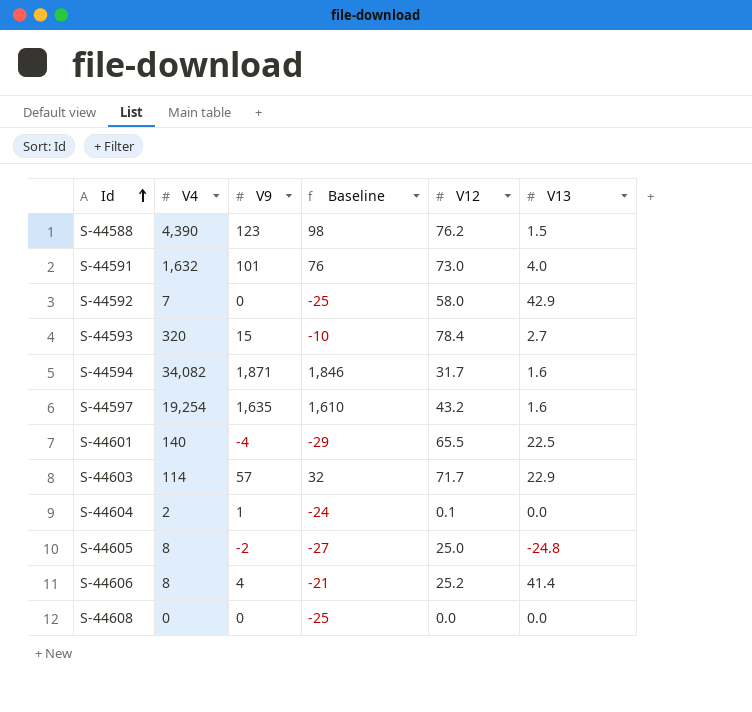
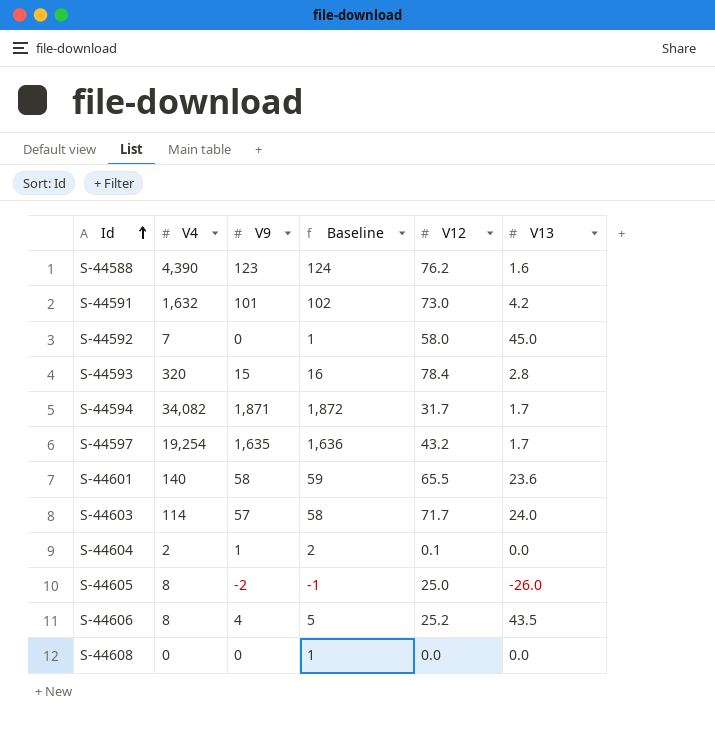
column Baseline | formula: [V9] - 25 -> [V9] + 1
S-44588 | V13: 1.5 -> 1.6
S-44591 | V13: 4.0 -> 4.2
S-44592 | V13: 42.9 -> 45.0
S-44593 | V13: 2.7 -> 2.8
S-44594 | V13: 1.6 -> 1.7
S-44597 | V13: 1.6 -> 1.7
S-44601 | V9: -4 -> 58
S-44601 | V13: 22.5 -> 23.6
S-44603 | V13: 22.9 -> 24.0
S-44605 | V13: -24.8 -> -26.0
S-44606 | V13: 41.4 -> 43.5

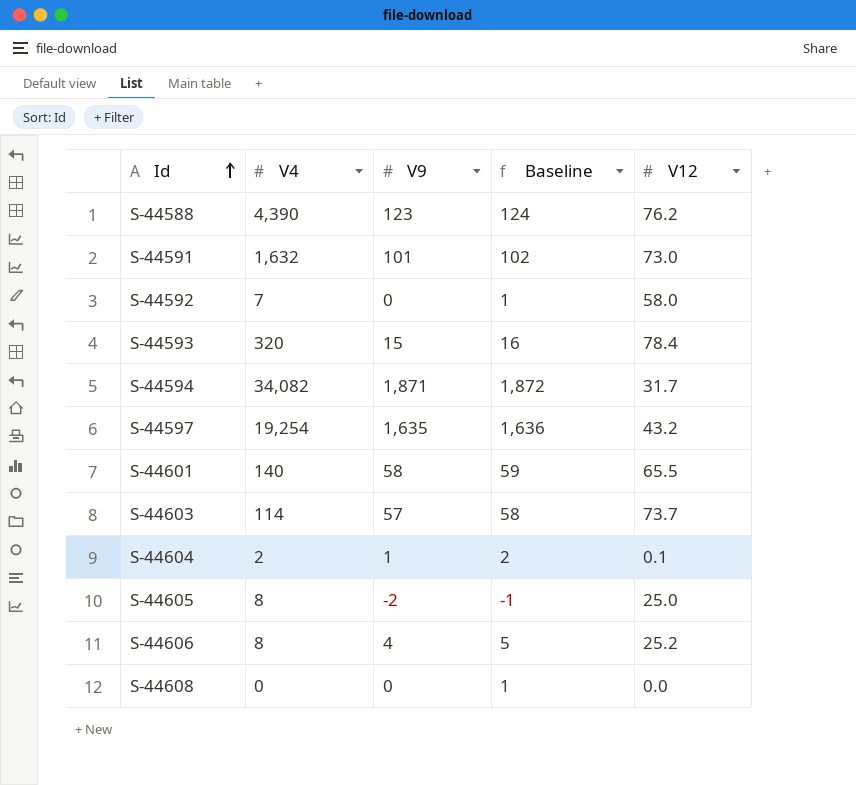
column V13 | position: 6 -> none
S-44603 | V12: 71.7 -> 73.7

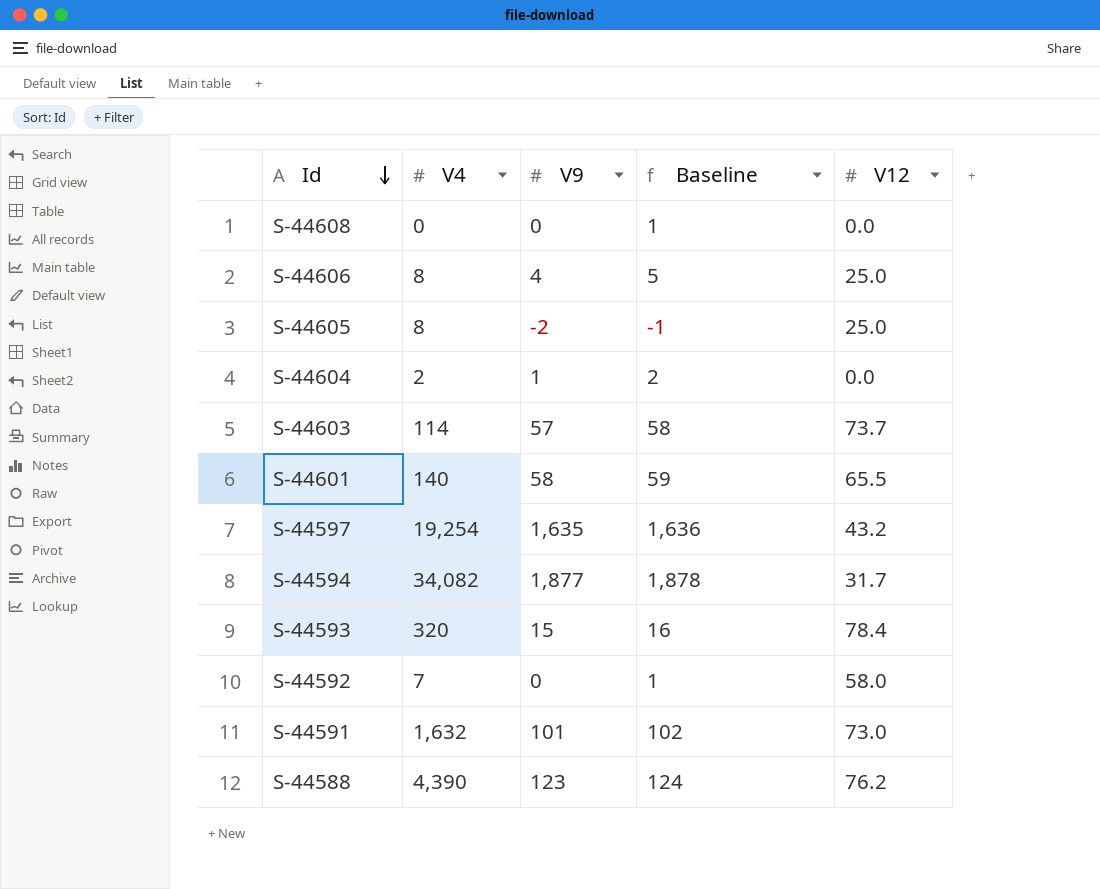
row order: Id ascending -> Id descending
S-44606 | V12: 25.2 -> 25.0
S-44604 | V12: 0.1 -> 0.0
S-44594 | V9: 1,871 -> 1,877
S-44594 | Baseline: 1,872 -> 1,878

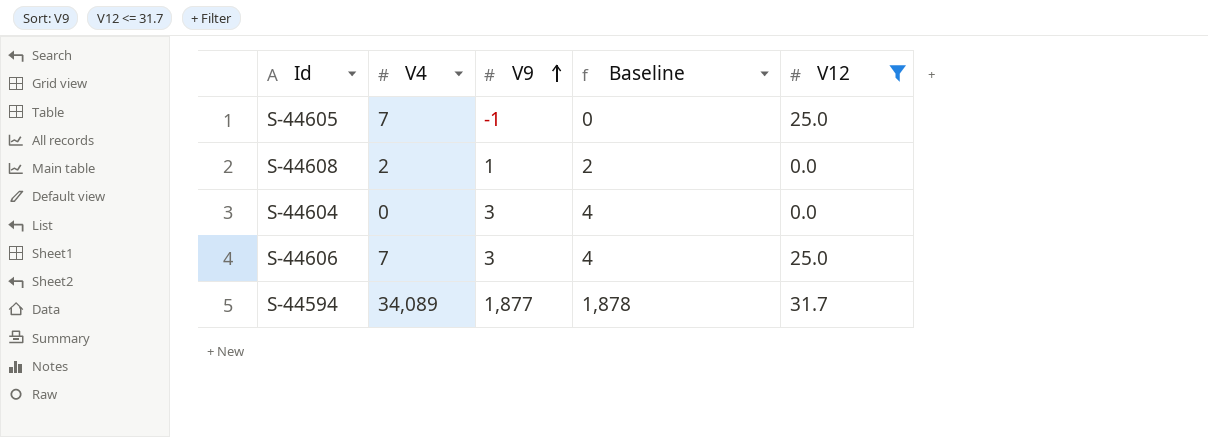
filter: none -> V12 <= 31.7
row order: Id descending -> V9 ascending
S-44605 | V4: 8 -> 7
S-44605 | V9: -2 -> -1
S-44605 | Baseline: -1 -> 0
S-44608 | V4: 0 -> 2
S-44608 | V9: 0 -> 1
S-44608 | Baseline: 1 -> 2
S-44604 | V4: 2 -> 0
S-44604 | V9: 1 -> 3
S-44604 | Baseline: 2 -> 4
S-44606 | V4: 8 -> 7
S-44606 | V9: 4 -> 3
S-44606 | Baseline: 5 -> 4
S-44594 | V4: 34,082 -> 34,089

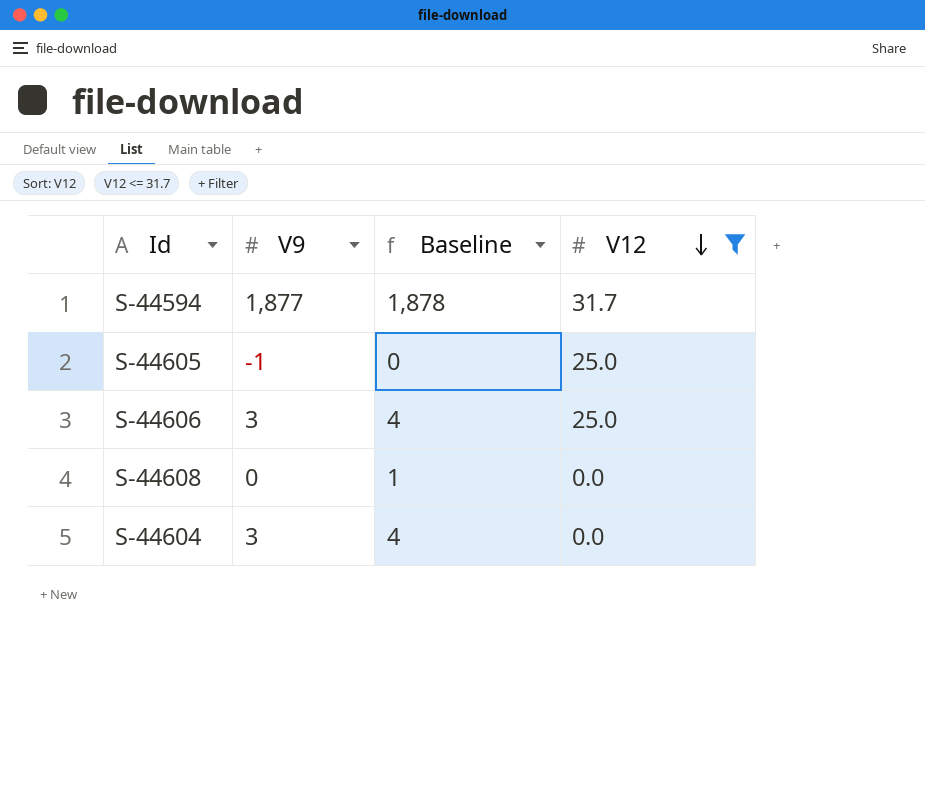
row order: V9 ascending -> V12 descending
column V4 | position: 2 -> none
S-44608 | V9: 1 -> 0
S-44608 | Baseline: 2 -> 1

